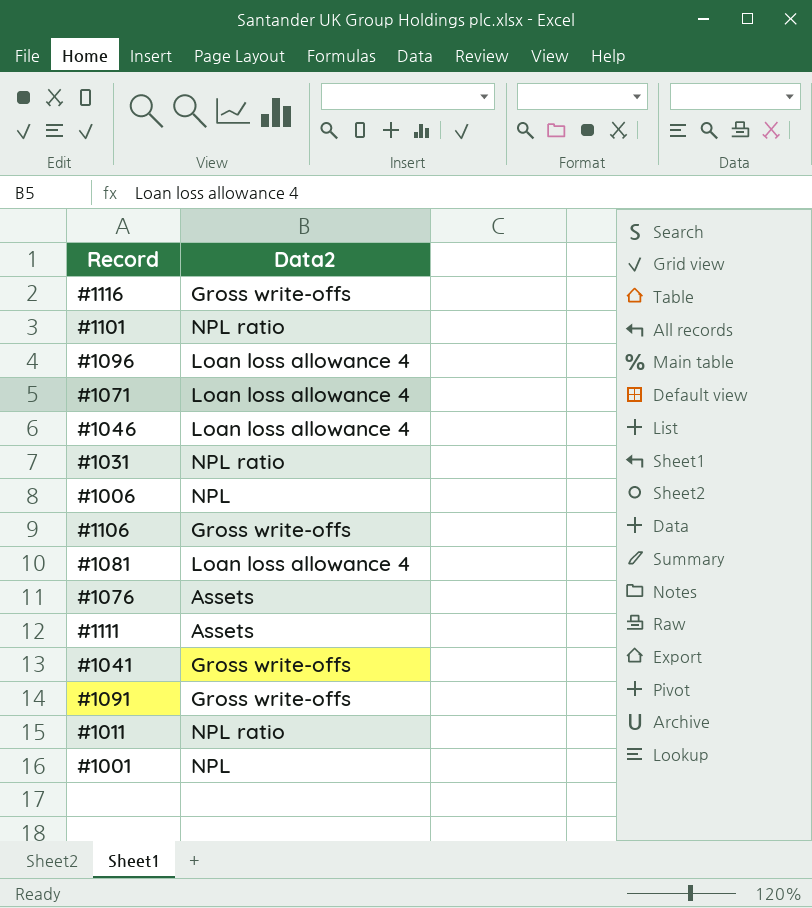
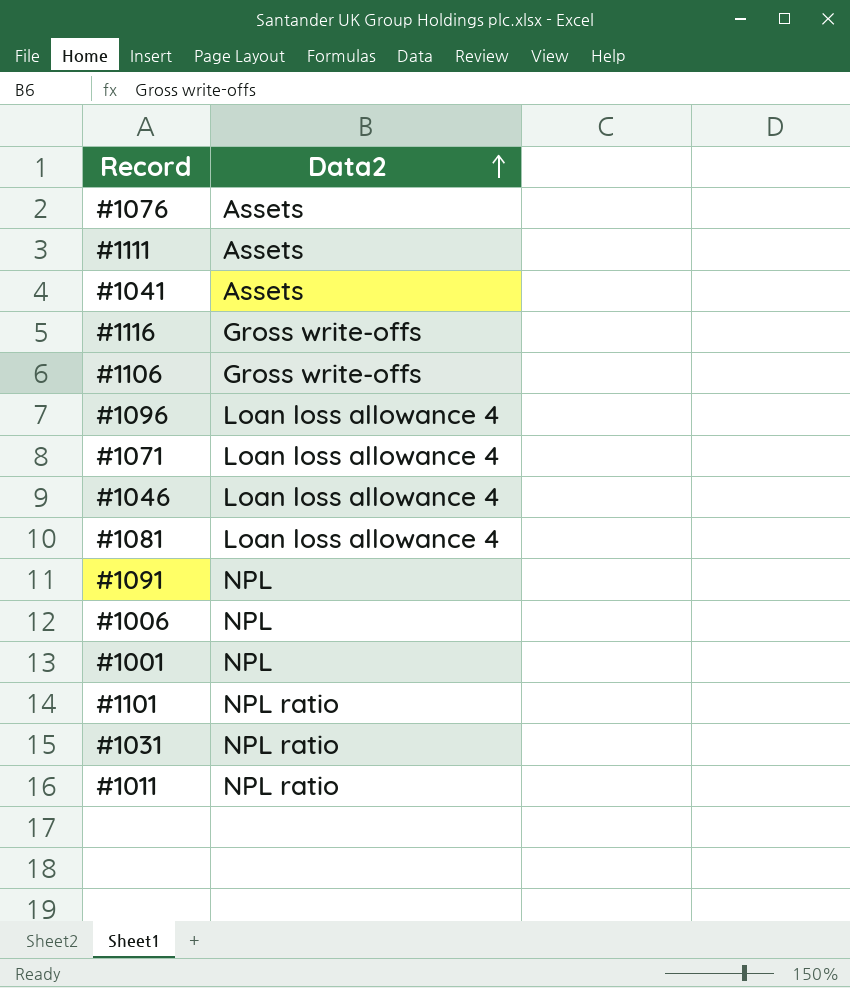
row order: none -> Data2 ascending
#1041 | Data2: Gross write-offs -> Assets
#1091 | Data2: Gross write-offs -> NPL

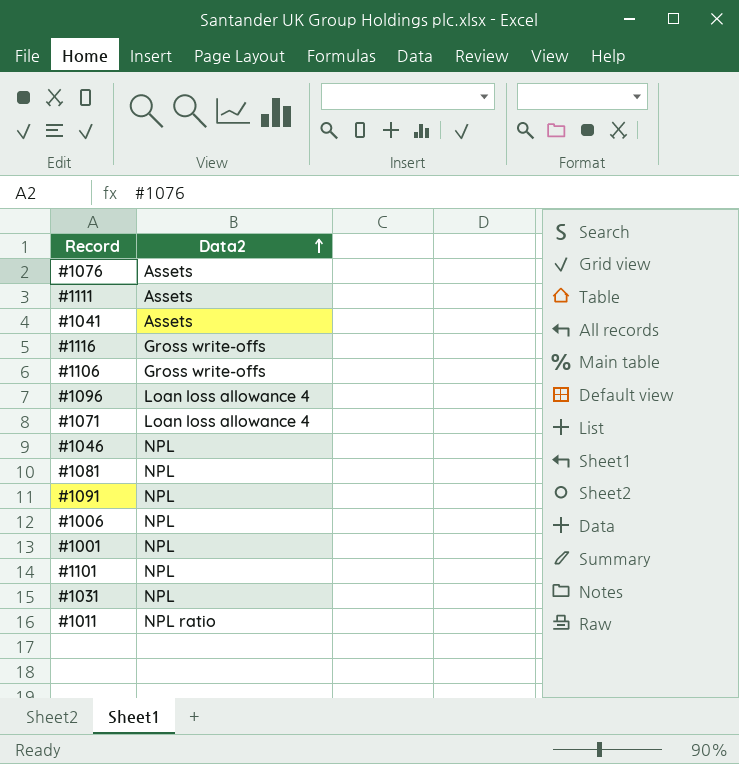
#1046 | Data2: Loan loss allowance 4 -> NPL
#1081 | Data2: Loan loss allowance 4 -> NPL
#1101 | Data2: NPL ratio -> NPL
#1031 | Data2: NPL ratio -> NPL

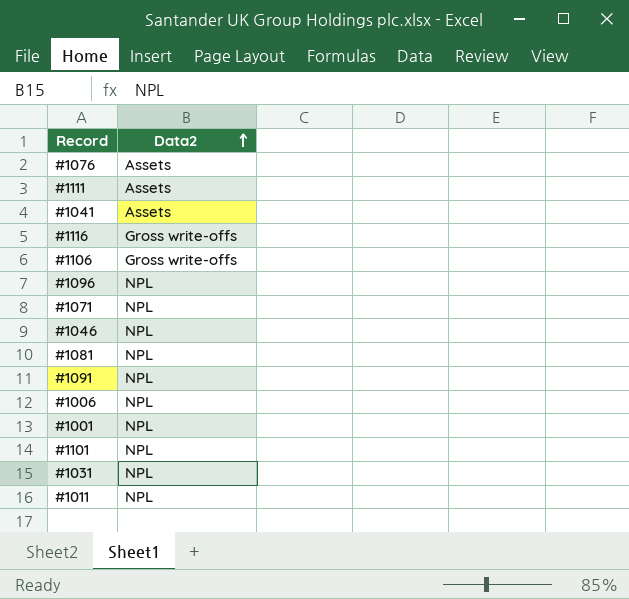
#1096 | Data2: Loan loss allowance 4 -> NPL
#1071 | Data2: Loan loss allowance 4 -> NPL
#1011 | Data2: NPL ratio -> NPL

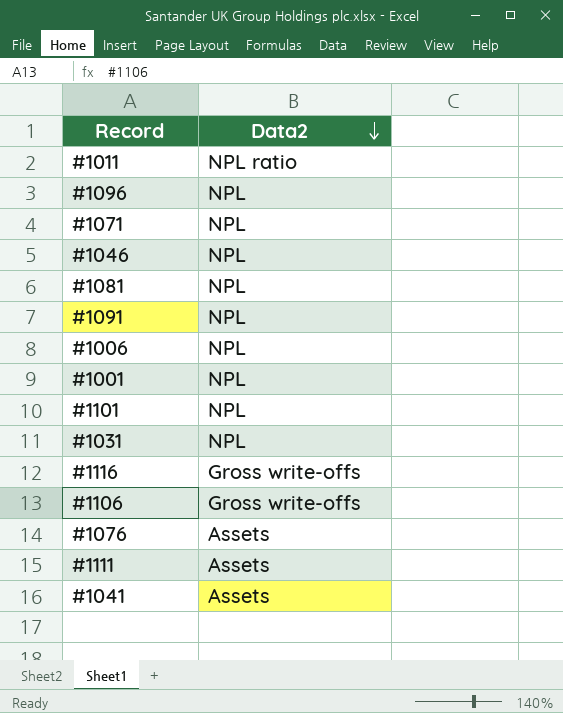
row order: Data2 ascending -> Data2 descending
#1011 | Data2: NPL -> NPL ratio

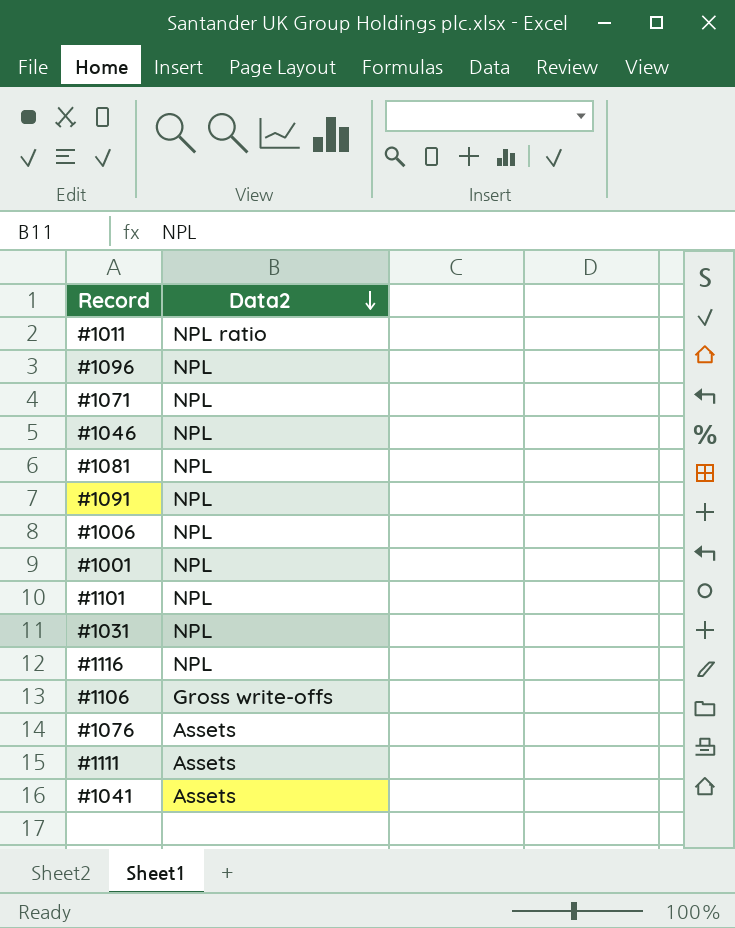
#1116 | Data2: Gross write-offs -> NPL

